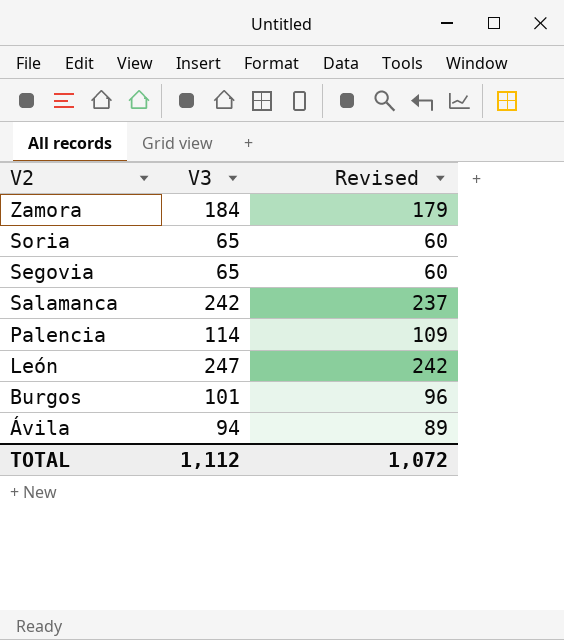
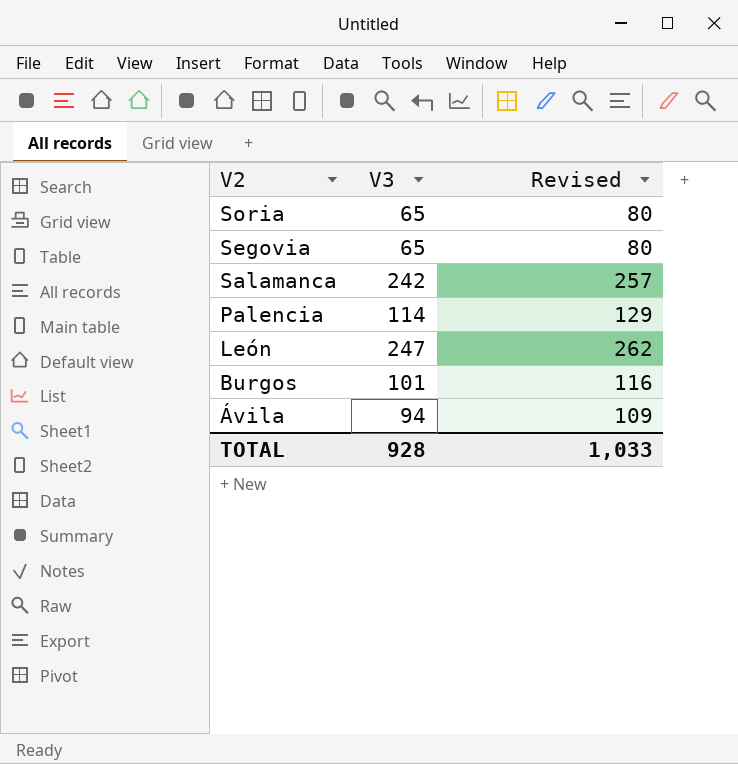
column Revised | formula: [V3] - 5 -> [V3] + 15
row Zamora: 184 | 179 -> none
TOTAL | V3: 1,112 -> 928
TOTAL | Revised: 1,072 -> 1,033

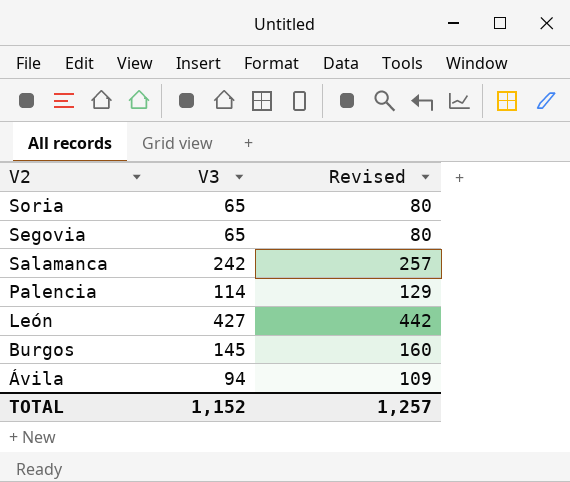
León | V3: 247 -> 427
León | Revised: 262 -> 442
Burgos | V3: 101 -> 145
Burgos | Revised: 116 -> 160
TOTAL | V3: 928 -> 1,152
TOTAL | Revised: 1,033 -> 1,257

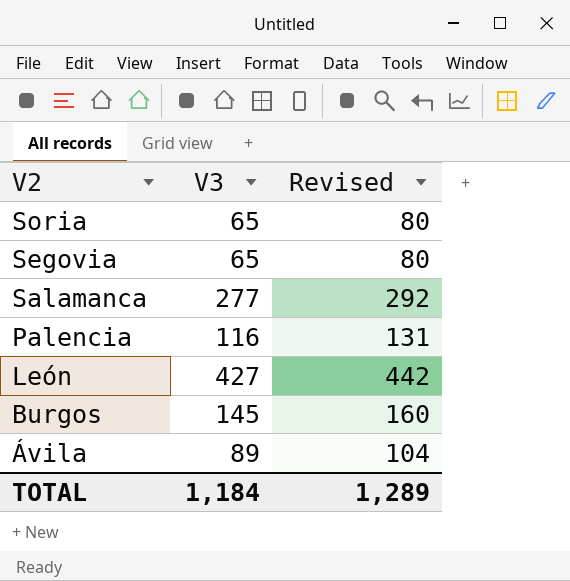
Salamanca | V3: 242 -> 277
Salamanca | Revised: 257 -> 292
Palencia | V3: 114 -> 116
Palencia | Revised: 129 -> 131
Ávila | V3: 94 -> 89
Ávila | Revised: 109 -> 104
TOTAL | V3: 1,152 -> 1,184
TOTAL | Revised: 1,257 -> 1,289

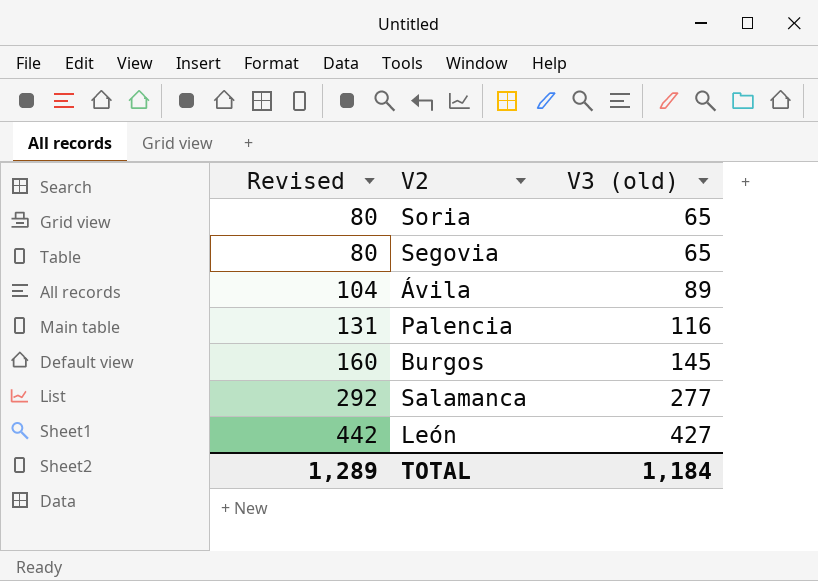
row order: V2 descending -> Revised ascending
column Revised | position: 3 -> 1
column name: V3 -> V3 (old)

